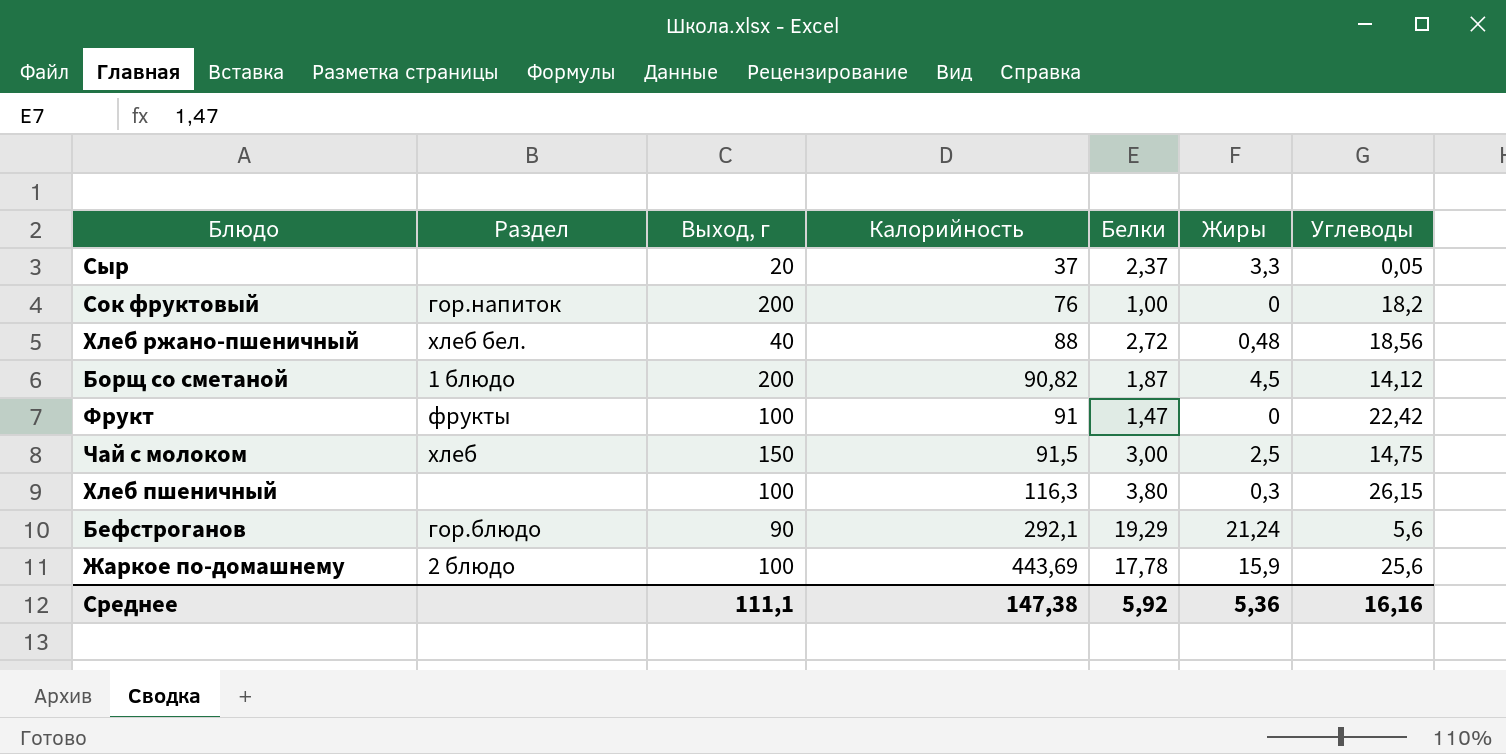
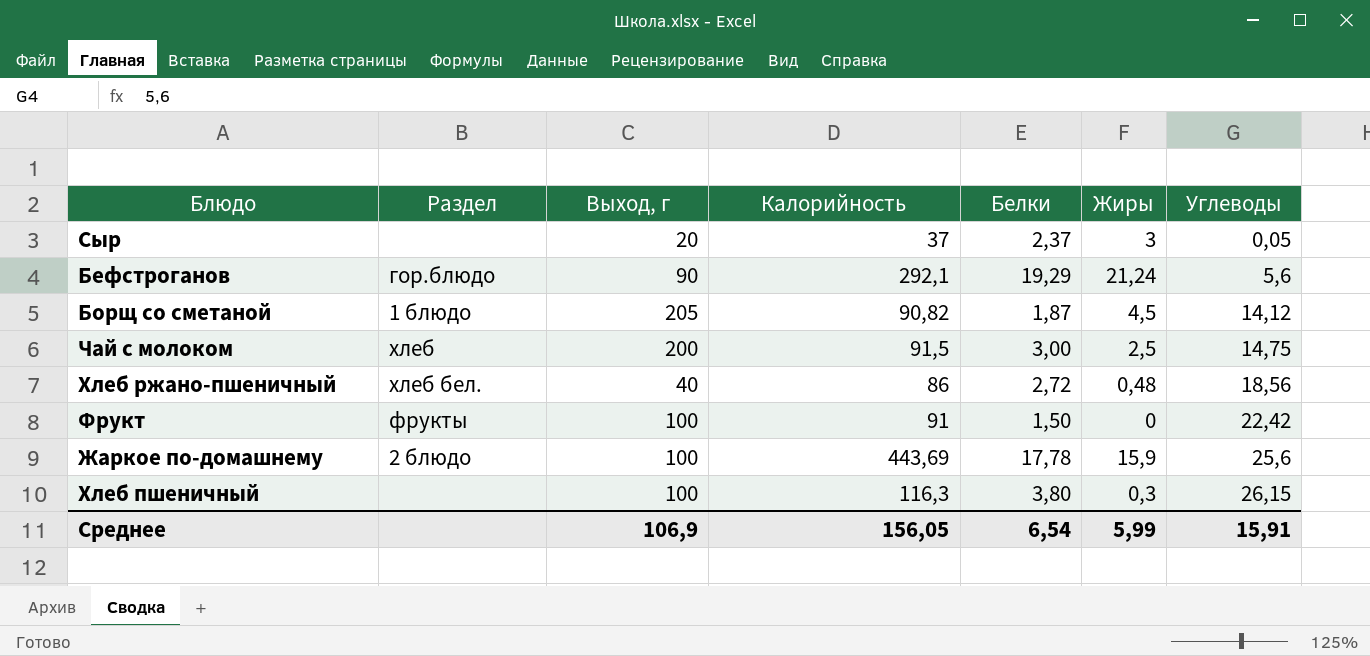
row order: Калорийность ascending -> Углеводы ascending
row Сок фруктовый: гор.напиток | 200 | 76 | 1,00 | 0 | 18,2 -> none
Сыр | Жиры: 3,3 -> 3
Борщ со сметаной | Выход, г: 200 -> 205
Чай с молоком | Выход, г: 150 -> 200
Хлеб ржано-пшеничный | Калорийность: 88 -> 86
Фрукт | Белки: 1,47 -> 1,50
Среднее | Выход, г: 111,1 -> 106,9
Среднее | Калорийность: 147,38 -> 156,05
Среднее | Белки: 5,92 -> 6,54
Среднее | Жиры: 5,36 -> 5,99
Среднее | Углеводы: 16,16 -> 15,91

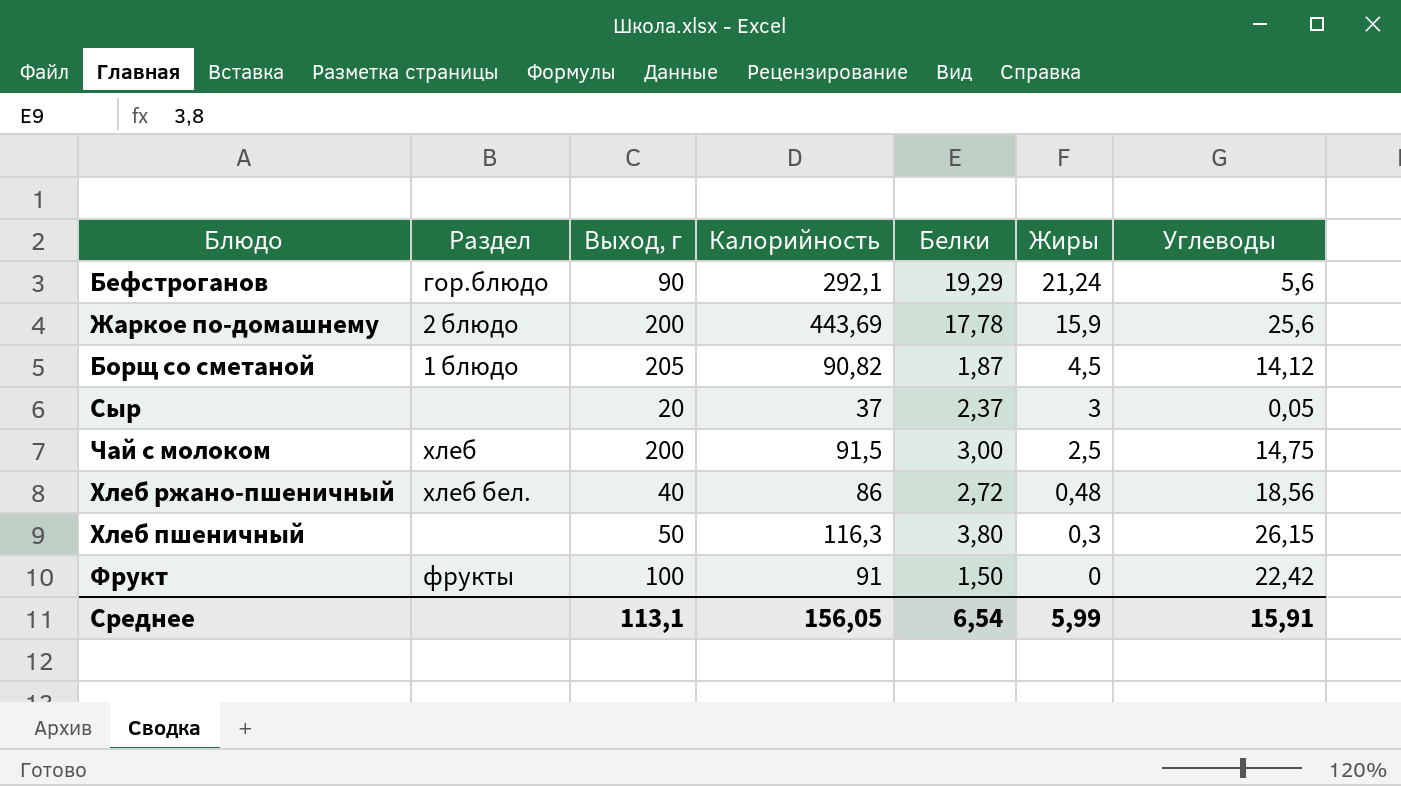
row order: Углеводы ascending -> Жиры descending
Жаркое по-домашнему | Выход, г: 100 -> 200
Хлеб пшеничный | Выход, г: 100 -> 50
Среднее | Выход, г: 106,9 -> 113,1

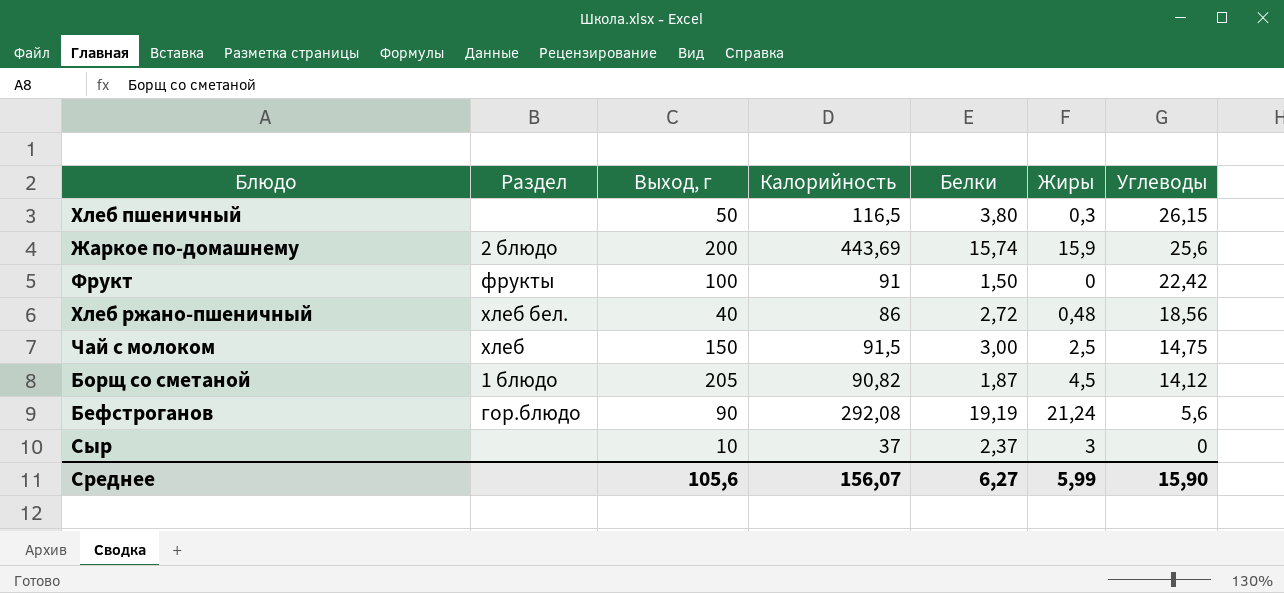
row order: Жиры descending -> Углеводы descending
Хлеб пшеничный | Калорийность: 116,3 -> 116,5
Жаркое по-домашнему | Белки: 17,78 -> 15,74
Чай с молоком | Выход, г: 200 -> 150
Бефстроганов | Калорийность: 292,1 -> 292,08
Бефстроганов | Белки: 19,29 -> 19,19
Сыр | Выход, г: 20 -> 10
Сыр | Углеводы: 0,05 -> 0
Среднее | Выход, г: 113,1 -> 105,6
Среднее | Калорийность: 156,05 -> 156,07
Среднее | Белки: 6,54 -> 6,27
Среднее | Углеводы: 15,91 -> 15,90

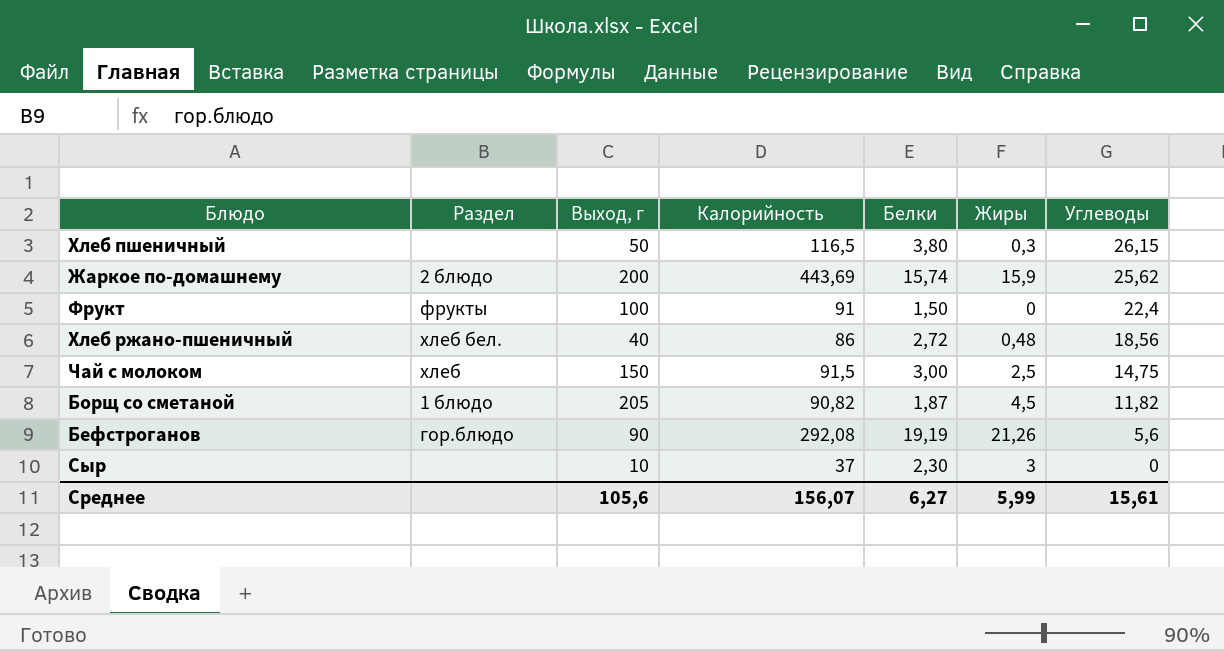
Жаркое по-домашнему | Углеводы: 25,6 -> 25,62
Фрукт | Углеводы: 22,42 -> 22,4
Борщ со сметаной | Углеводы: 14,12 -> 11,82
Бефстроганов | Жиры: 21,24 -> 21,26
Сыр | Белки: 2,37 -> 2,30
Среднее | Углеводы: 15,90 -> 15,61

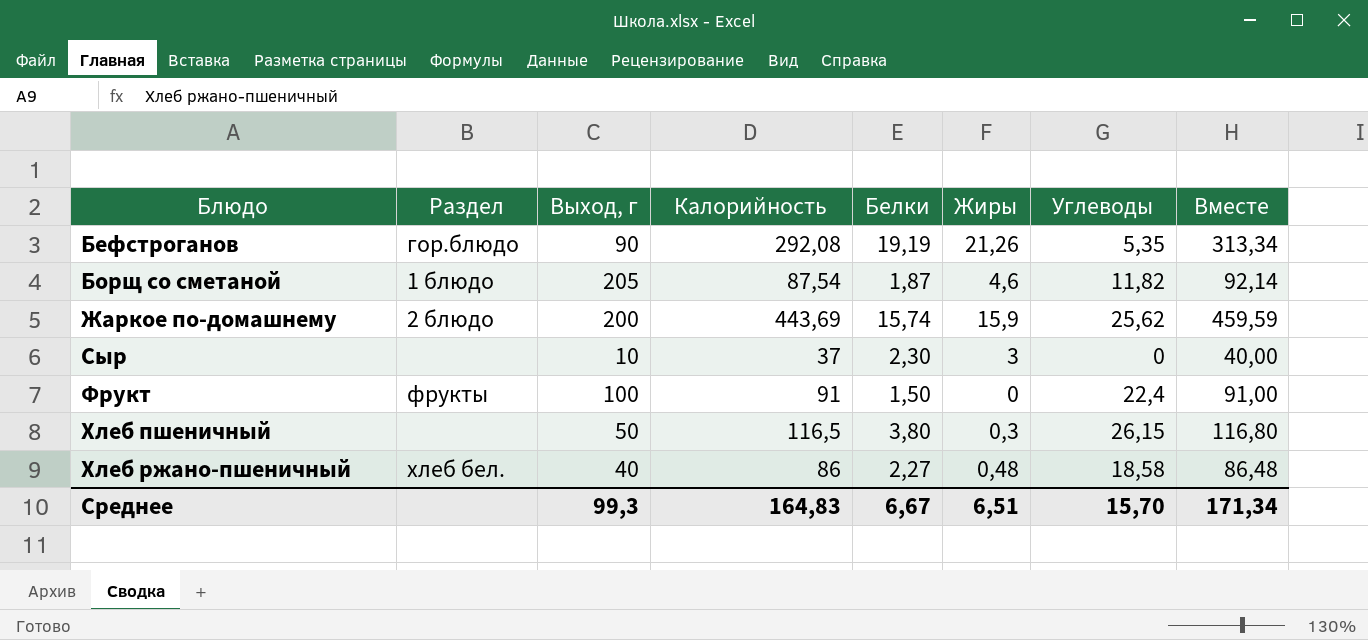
row order: Углеводы descending -> Блюдо ascending
column Вместе | formula: none -> [Калорийность] + [Жиры]
row Чай с молоком: хлеб | 150 | 91,5 | 3,00 | 2,5 | 14,75 -> none
Бефстроганов | Углеводы: 5,6 -> 5,35
Борщ со сметаной | Калорийность: 90,82 -> 87,54
Борщ со сметаной | Жиры: 4,5 -> 4,6
Хлеб ржано-пшеничный | Белки: 2,72 -> 2,27
Хлеб ржано-пшеничный | Углеводы: 18,56 -> 18,58
Среднее | Выход, г: 105,6 -> 99,3
Среднее | Калорийность: 156,07 -> 164,83
Среднее | Белки: 6,27 -> 6,67
Среднее | Жиры: 5,99 -> 6,51
Среднее | Углеводы: 15,61 -> 15,70

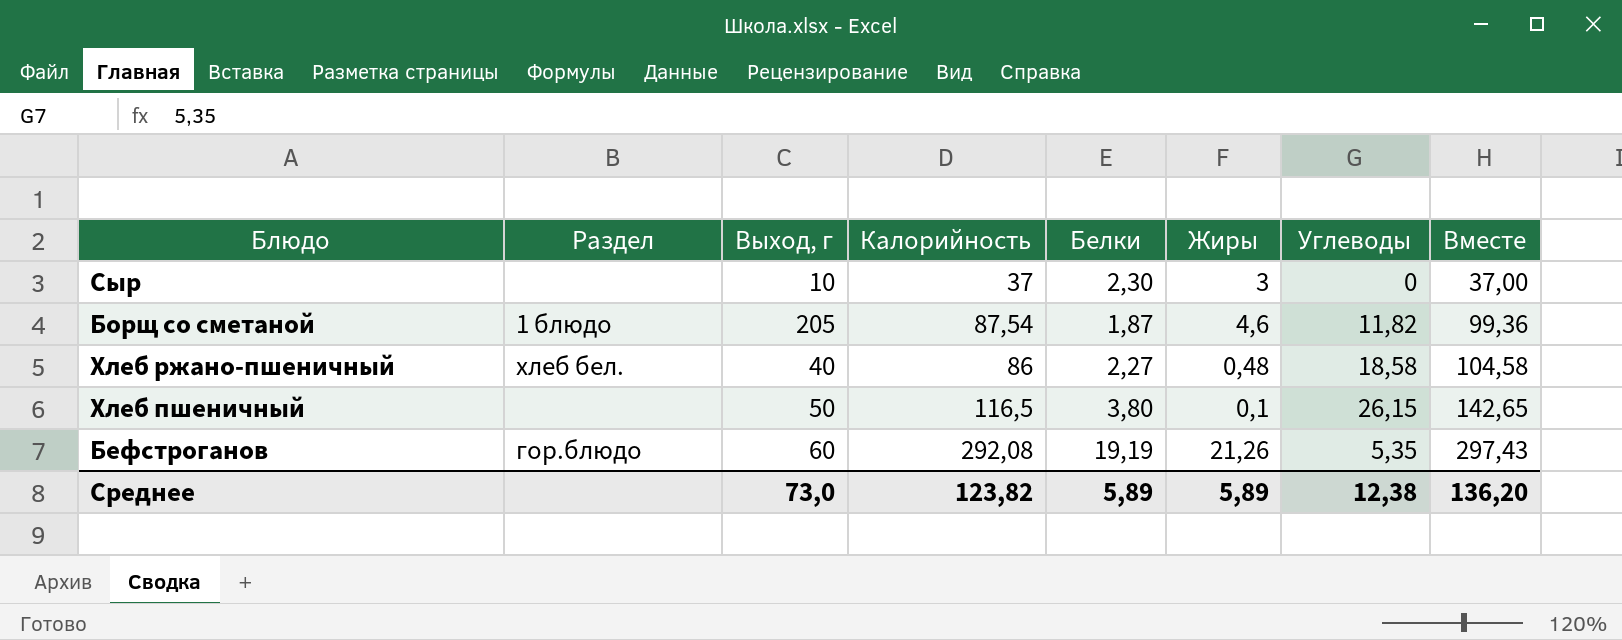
row order: Блюдо ascending -> Вместе ascending
column Вместе | formula: [Калорийность] + [Жиры] -> [Калорийность] + [Углеводы]
row Жаркое по-домашнему: 2 блюдо | 200 | 443,69 | 15,74 | 15,9 | 25,62 | 459,59 -> none
row Фрукт: фрукты | 100 | 91 | 1,50 | 0 | 22,4 | 91,00 -> none
Хлеб пшеничный | Жиры: 0,3 -> 0,1
Бефстроганов | Выход, г: 90 -> 60
Среднее | Выход, г: 99,3 -> 73,0
Среднее | Калорийность: 164,83 -> 123,82
Среднее | Белки: 6,67 -> 5,89
Среднее | Жиры: 6,51 -> 5,89
Среднее | Углеводы: 15,70 -> 12,38
Среднее | Вместе: 171,34 -> 136,20

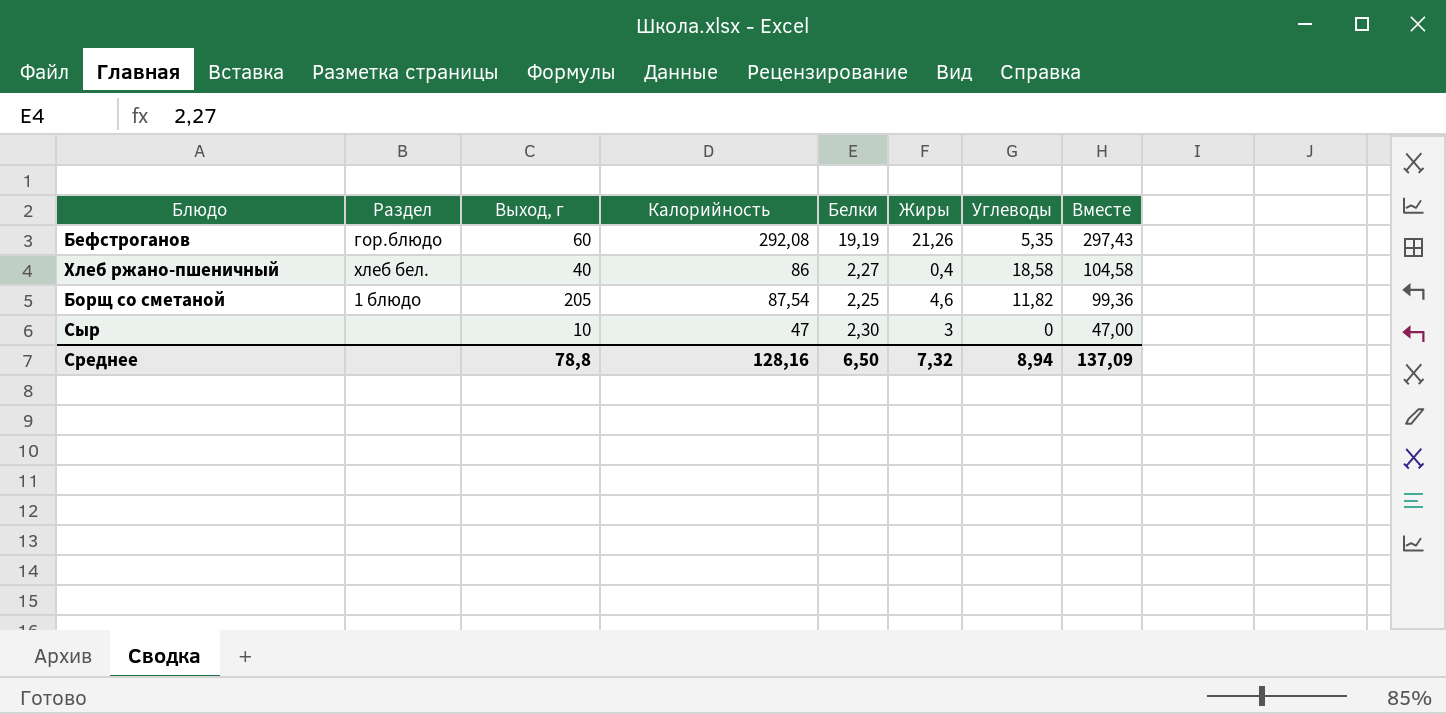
row order: Вместе ascending -> Вместе descending
row Хлеб пшеничный: none | 50 | 116,5 | 3,80 | 0,1 | 26,15 | 142,65 -> none
Хлеб ржано-пшеничный | Жиры: 0,48 -> 0,4
Борщ со сметаной | Белки: 1,87 -> 2,25
Сыр | Калорийность: 37 -> 47
Сыр | Вместе: 37,00 -> 47,00
Среднее | Выход, г: 73,0 -> 78,8
Среднее | Калорийность: 123,82 -> 128,16
Среднее | Белки: 5,89 -> 6,50
Среднее | Жиры: 5,89 -> 7,32
Среднее | Углеводы: 12,38 -> 8,94
Среднее | Вместе: 136,20 -> 137,09

